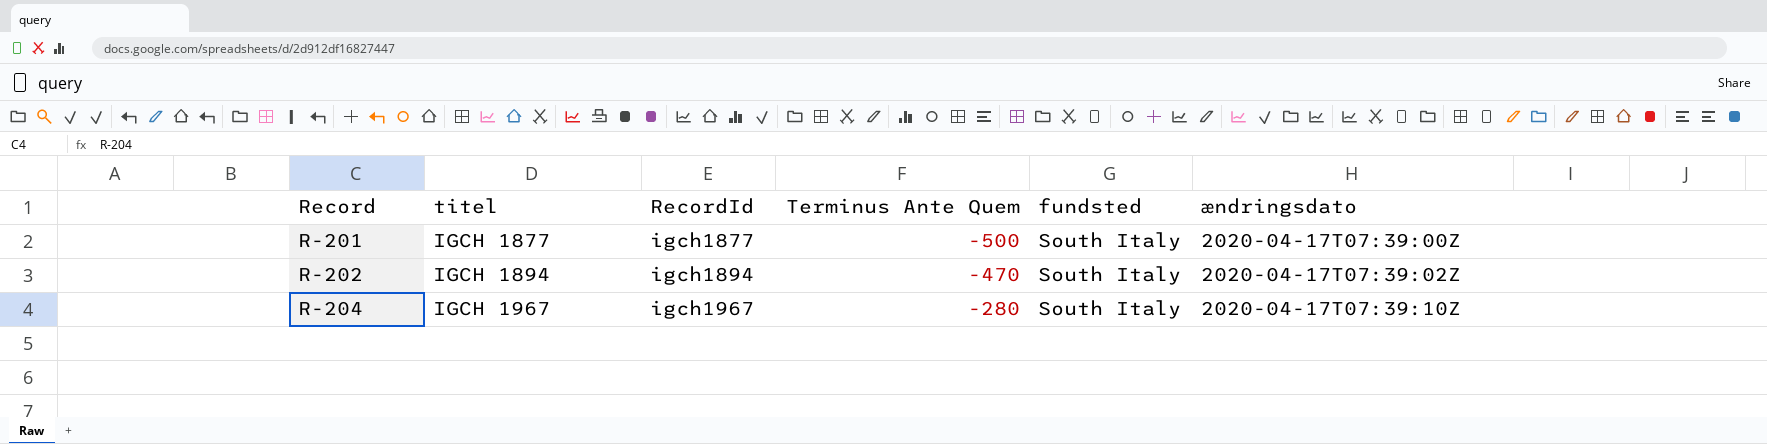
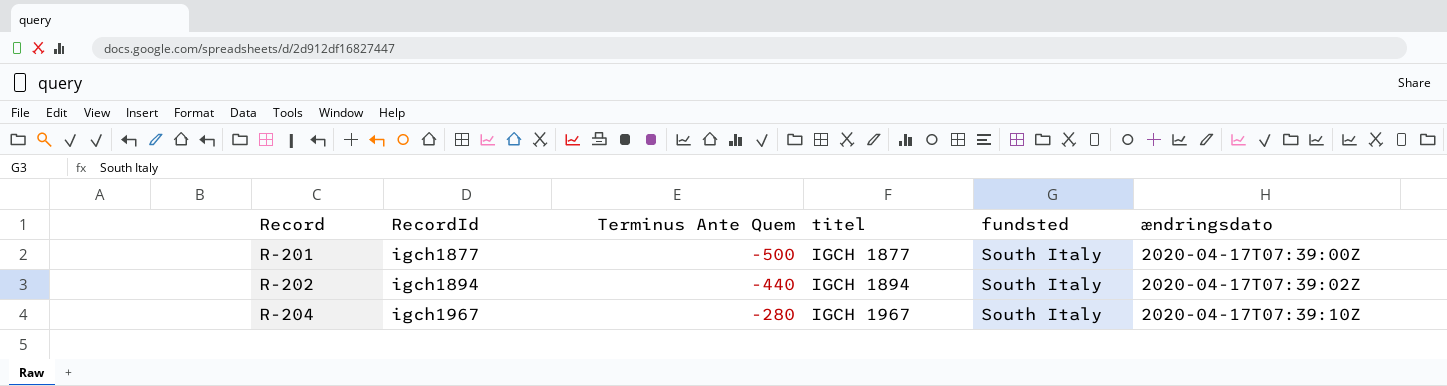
column titel | position: 2 -> 4
R-202 | Terminus Ante Quem: -470 -> -440

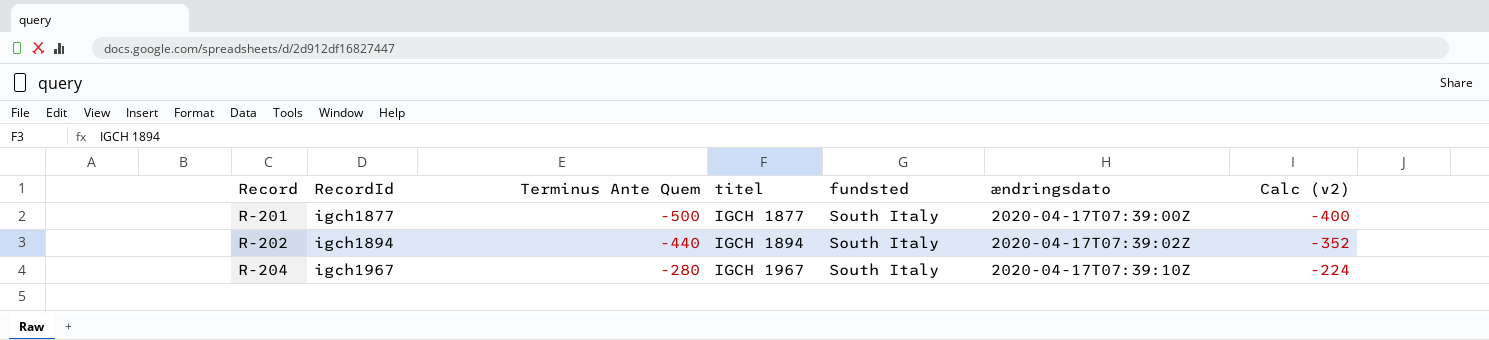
column Calc (v2) | formula: none -> [Terminus Ante Quem] * 0.8

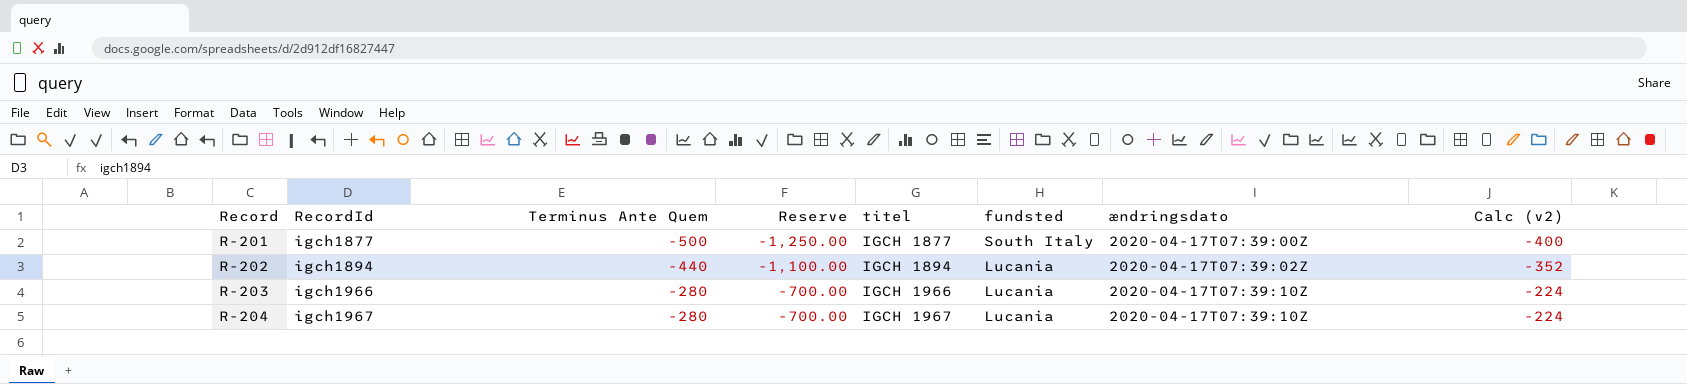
column Reserve | formula: none -> [Terminus Ante Quem] * 2.5
R-202 | fundsted: South Italy -> Lucania
row R-203: none -> igch1966 | -280 | -700.00 | IGCH 1966 | Lucania | 2020-04-17T07:39:10Z | -224
R-204 | fundsted: South Italy -> Lucania

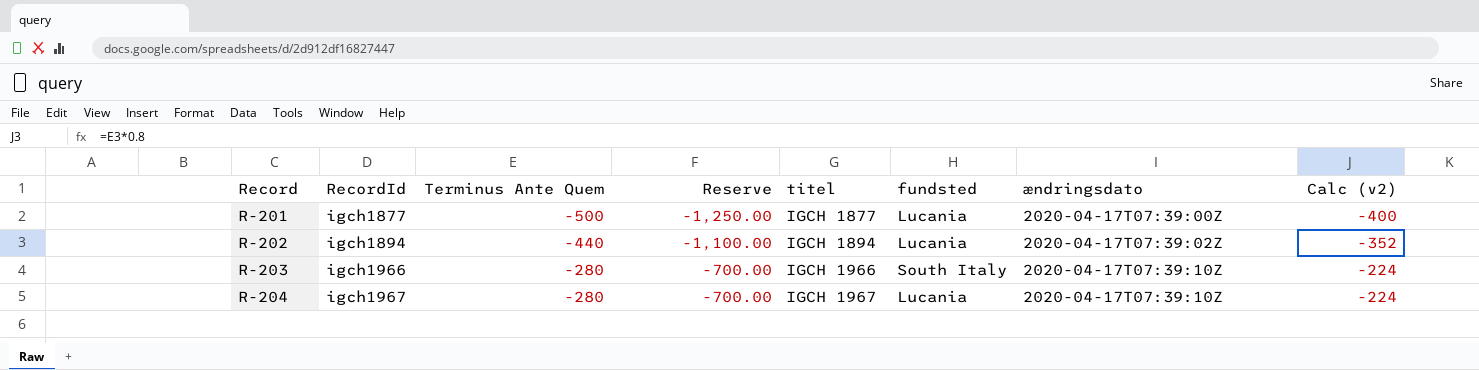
R-201 | fundsted: South Italy -> Lucania
R-203 | fundsted: Lucania -> South Italy

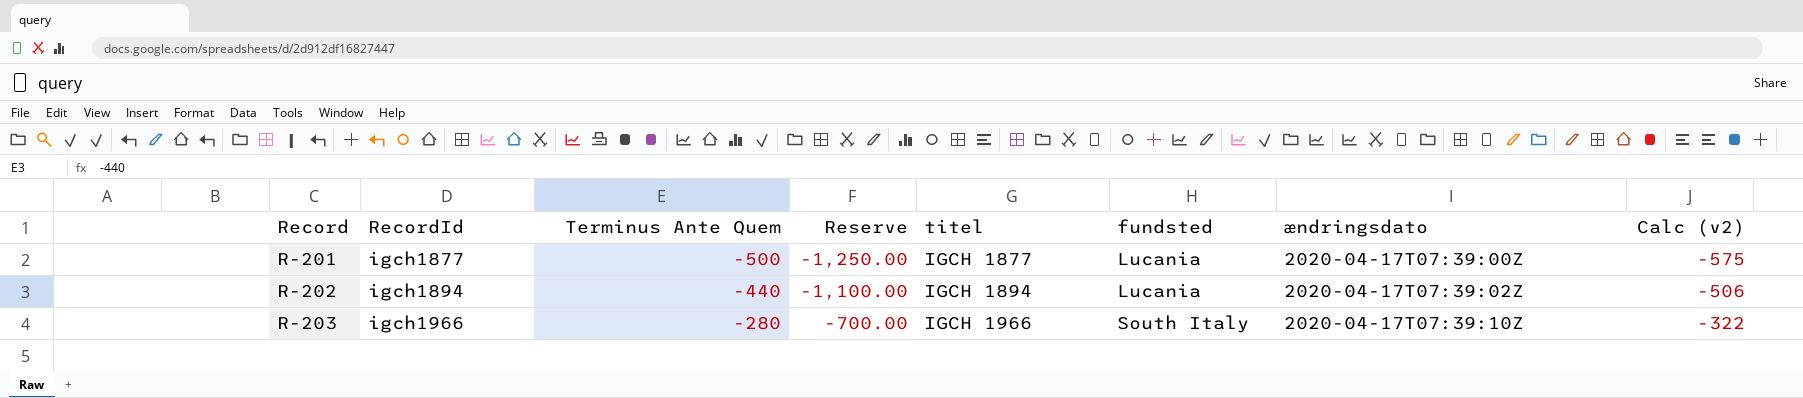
column Calc (v2) | formula: [Terminus Ante Quem] * 0.8 -> [Terminus Ante Quem] * 1.15
row R-204: igch1967 | -280 | -700.00 | IGCH 1967 | Lucania | 2020-04-17T07:39:10Z | -224 -> none

